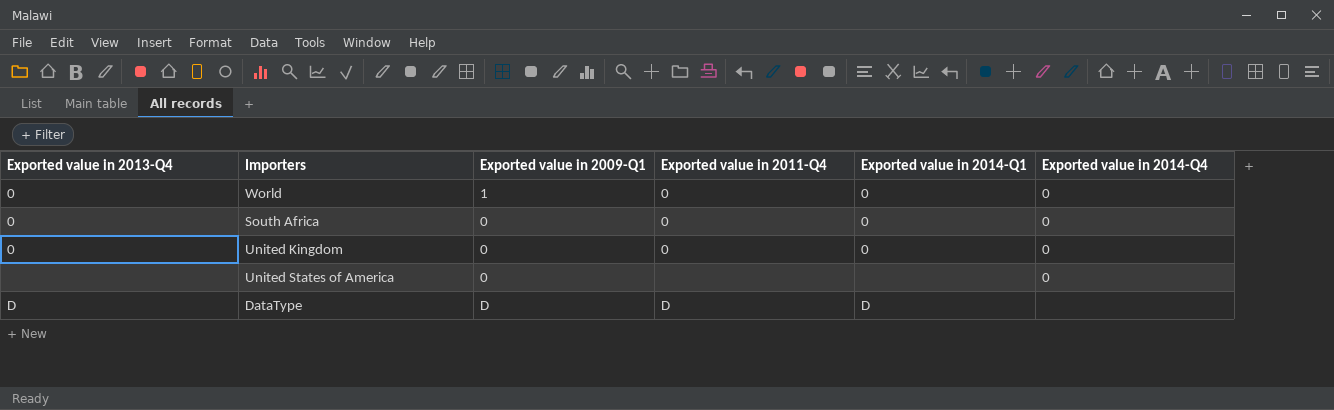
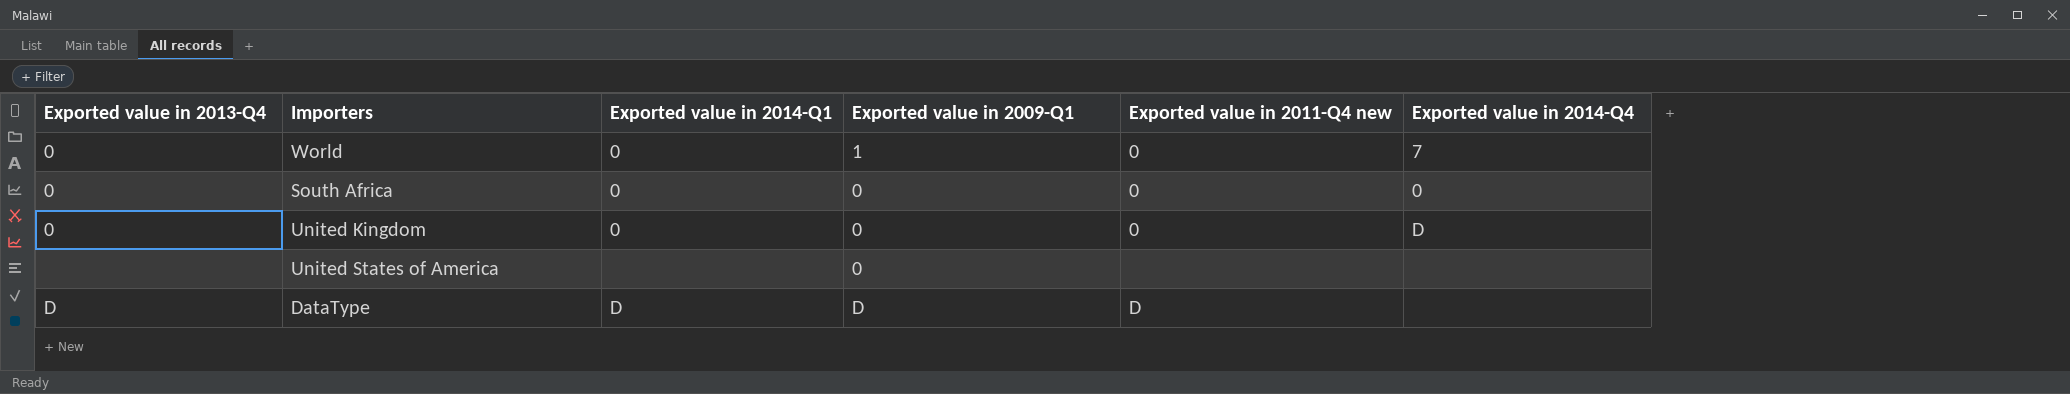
column Exported value in 2014-Q1 | position: 5 -> 3
column name: Exported value in 2011-Q4 -> Exported value in 2011-Q4 new
World | Exported value in 2014-Q4: 0 -> 7
United Kingdom | Exported value in 2014-Q4: 0 -> D
United States of America | Exported value in 2014-Q4: 0 -> none

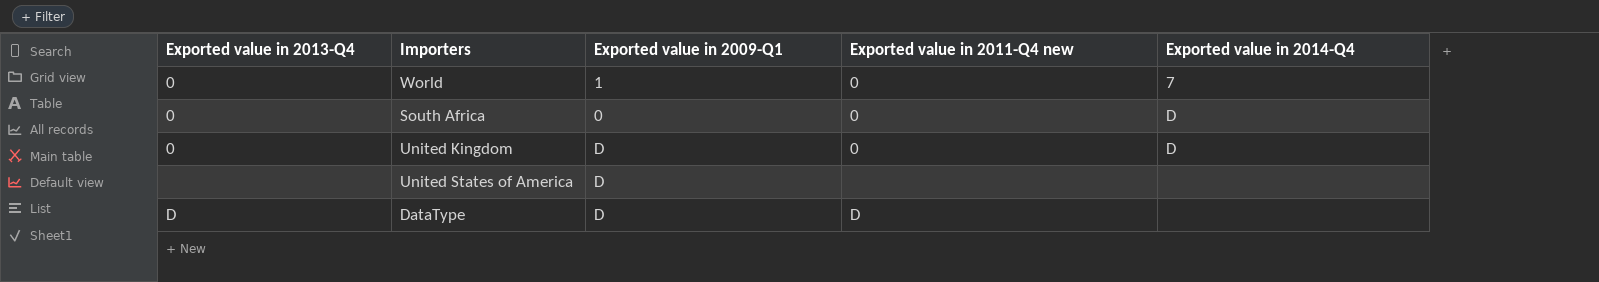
column Exported value in 2014-Q1 | position: 3 -> none
South Africa | Exported value in 2014-Q4: 0 -> D
United Kingdom | Exported value in 2009-Q1: 0 -> D
United States of America | Exported value in 2009-Q1: 0 -> D

